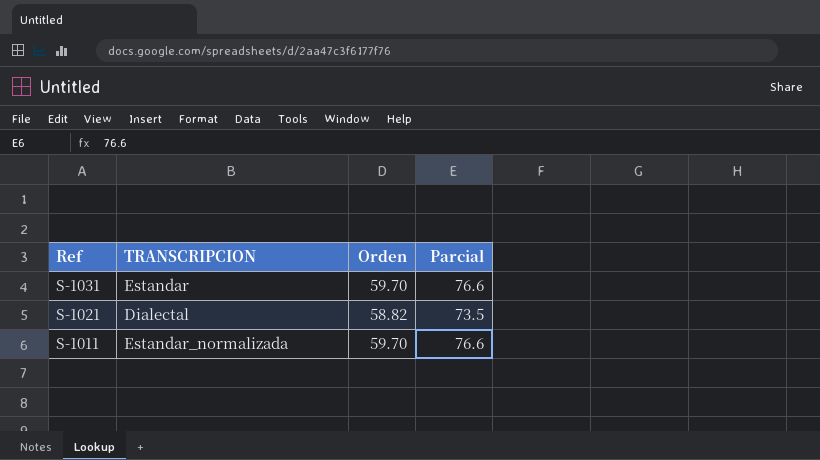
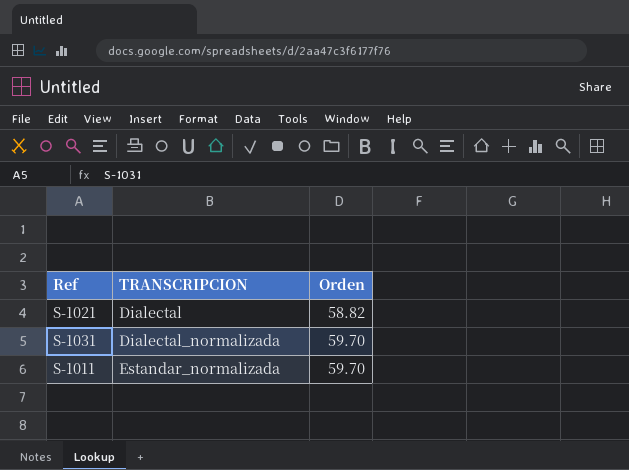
row order: Ref descending -> TRANSCRIPCION ascending
column Parcial | position: 4 -> none
S-1031 | TRANSCRIPCION: Estandar -> Dialectal_normalizada

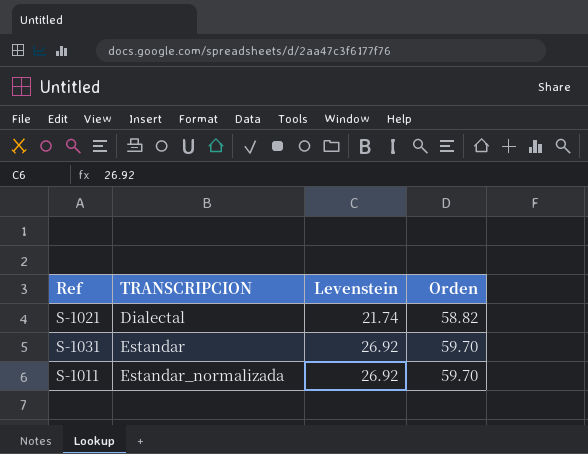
column Levenstein | position: none -> 3
S-1031 | TRANSCRIPCION: Dialectal_normalizada -> Estandar

